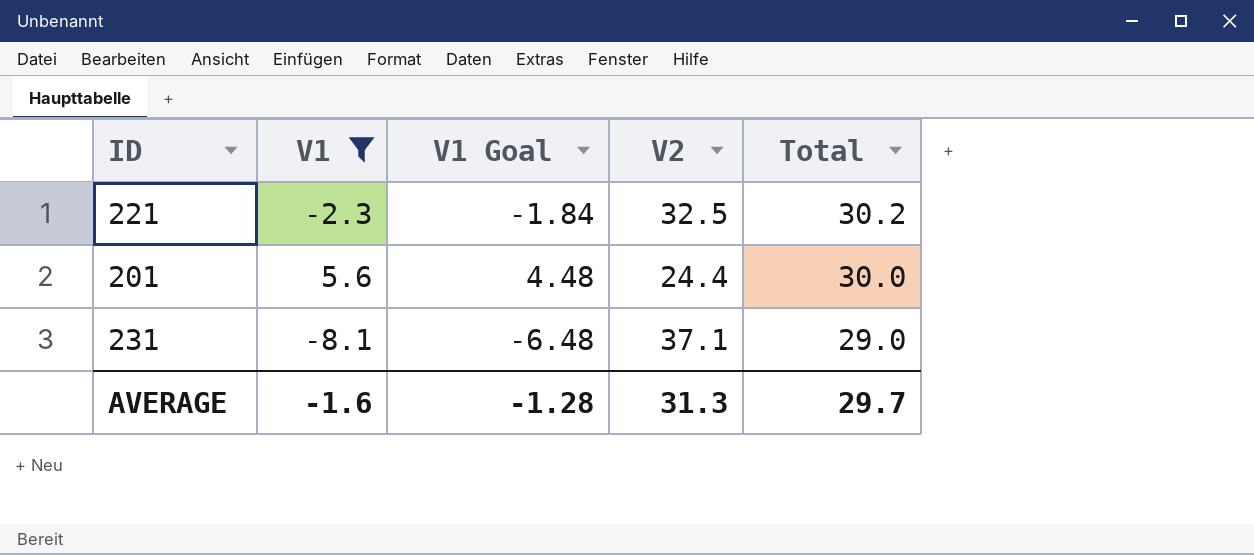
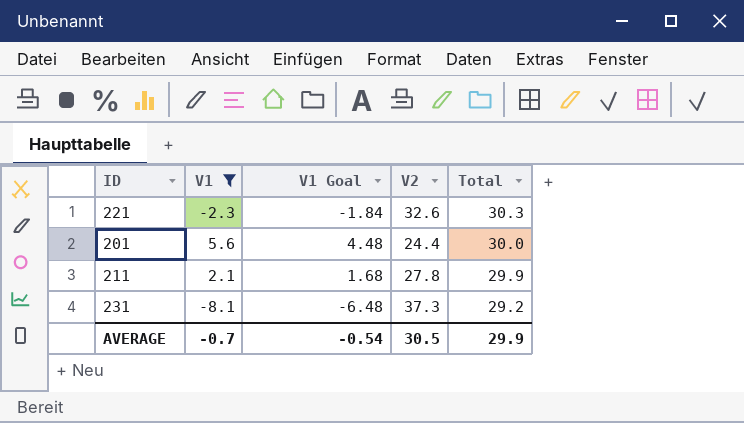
221 | V2: 32.5 -> 32.6
221 | Total: 30.2 -> 30.3
row 211: none -> 2.1 | 1.68 | 27.8 | 29.9
231 | V2: 37.1 -> 37.3
231 | Total: 29.0 -> 29.2
AVERAGE | V1: -1.6 -> -0.7
AVERAGE | V1 Goal: -1.28 -> -0.54
AVERAGE | V2: 31.3 -> 30.5
AVERAGE | Total: 29.7 -> 29.9

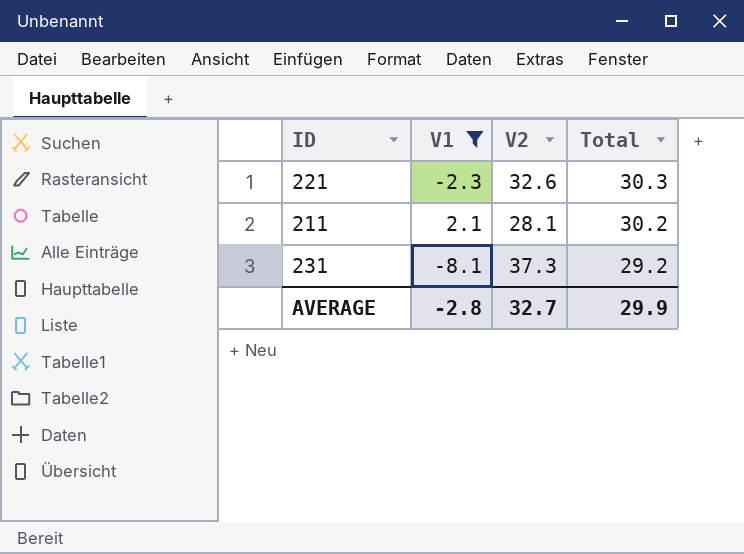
column V1 Goal | formula: [V1] * 0.8 -> none
row 201: 5.6 | 4.48 | 24.4 | 30.0 -> none
211 | V2: 27.8 -> 28.1
211 | Total: 29.9 -> 30.2
AVERAGE | V1: -0.7 -> -2.8
AVERAGE | V2: 30.5 -> 32.7

